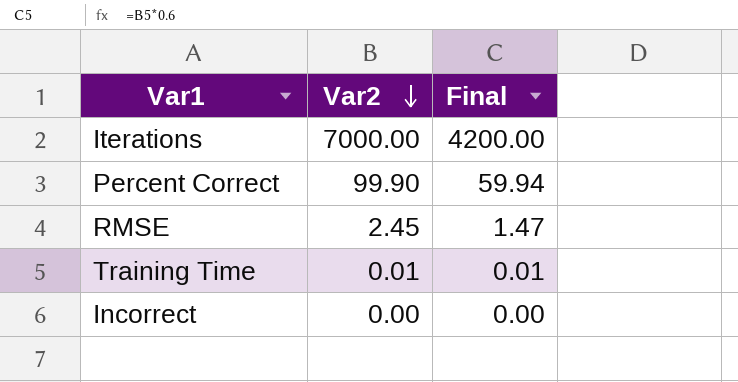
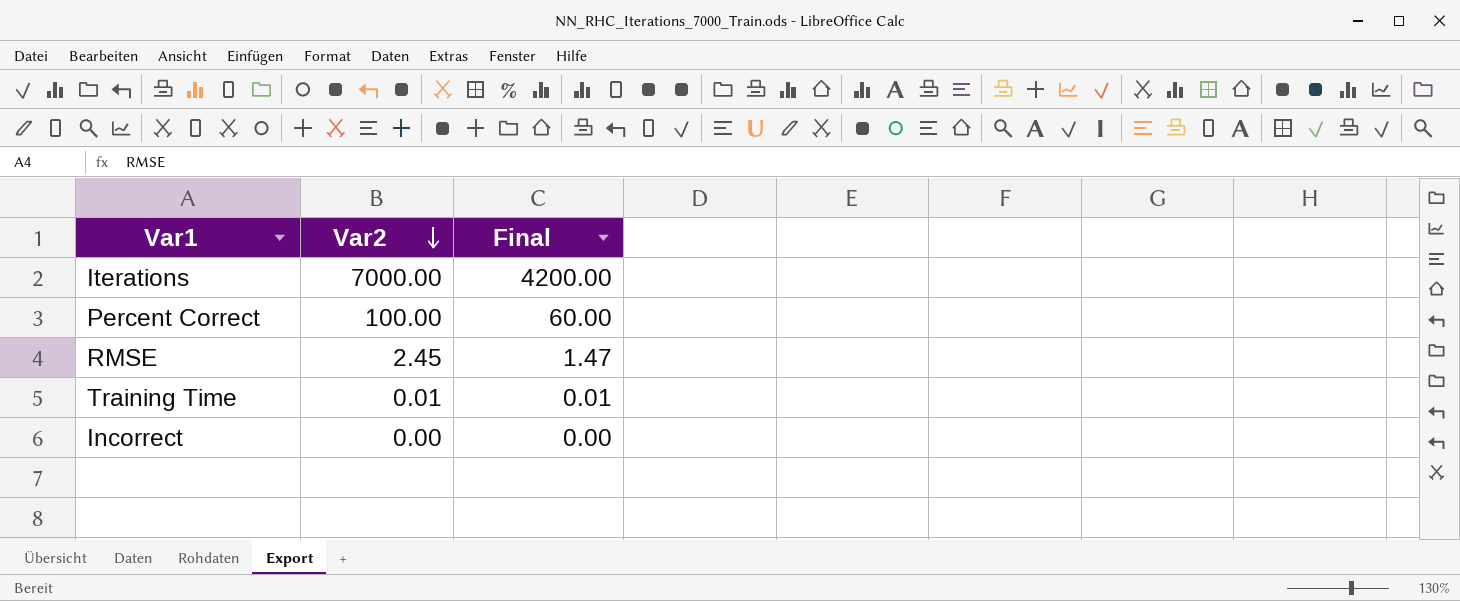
Percent Correct | Var2: 99.90 -> 100.00
Percent Correct | Final: 59.94 -> 60.00

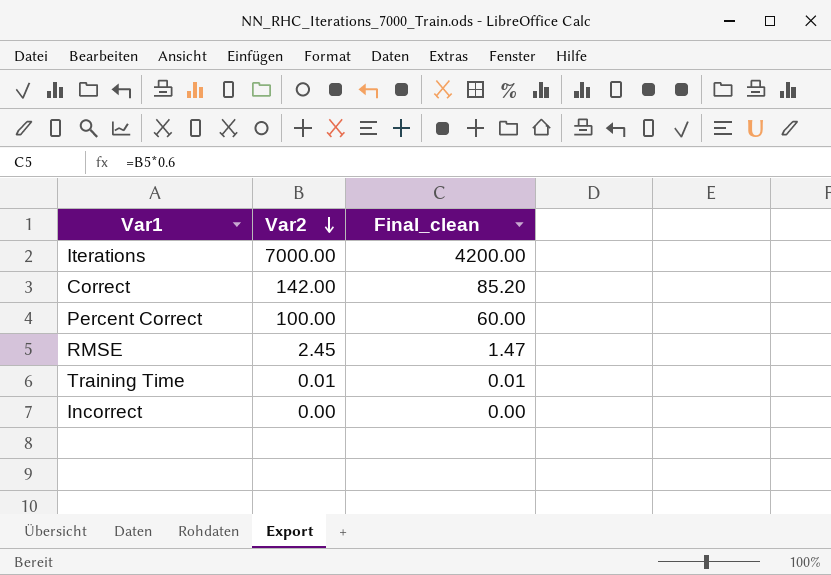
column name: Final -> Final_clean
row Correct: none -> 142.00 | 85.20

